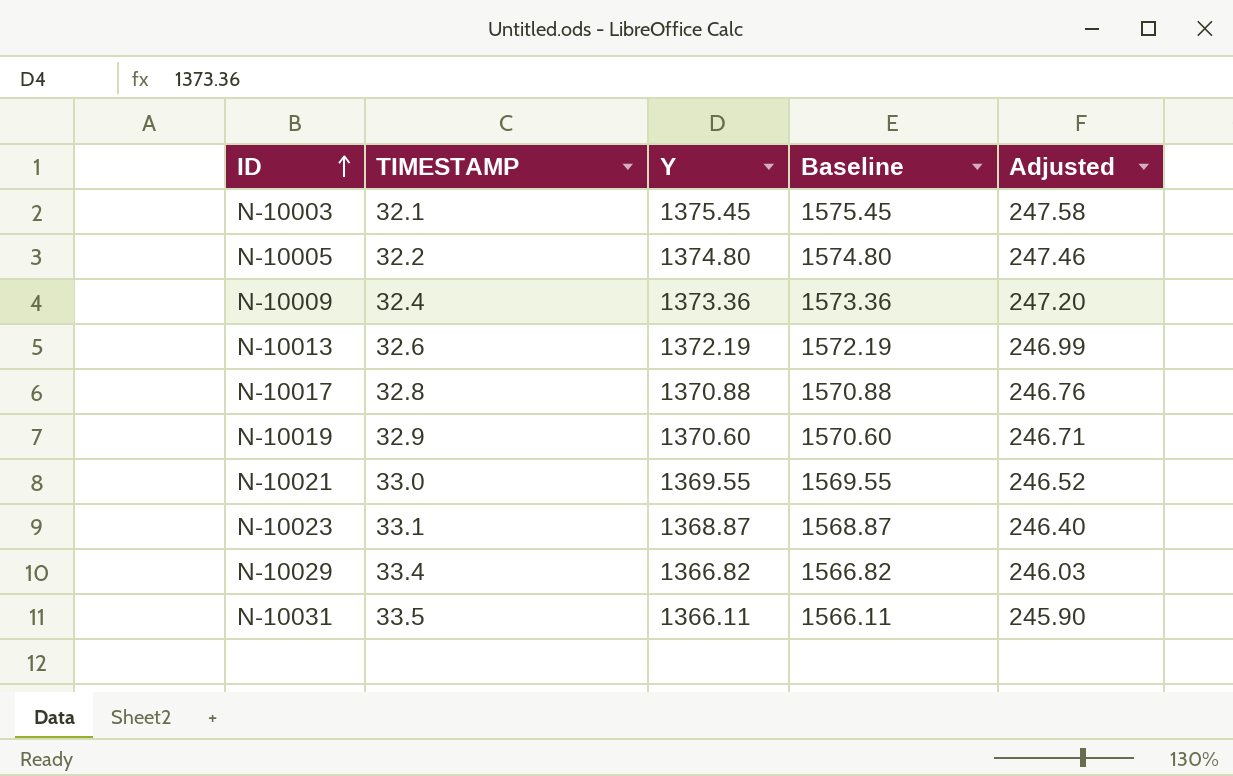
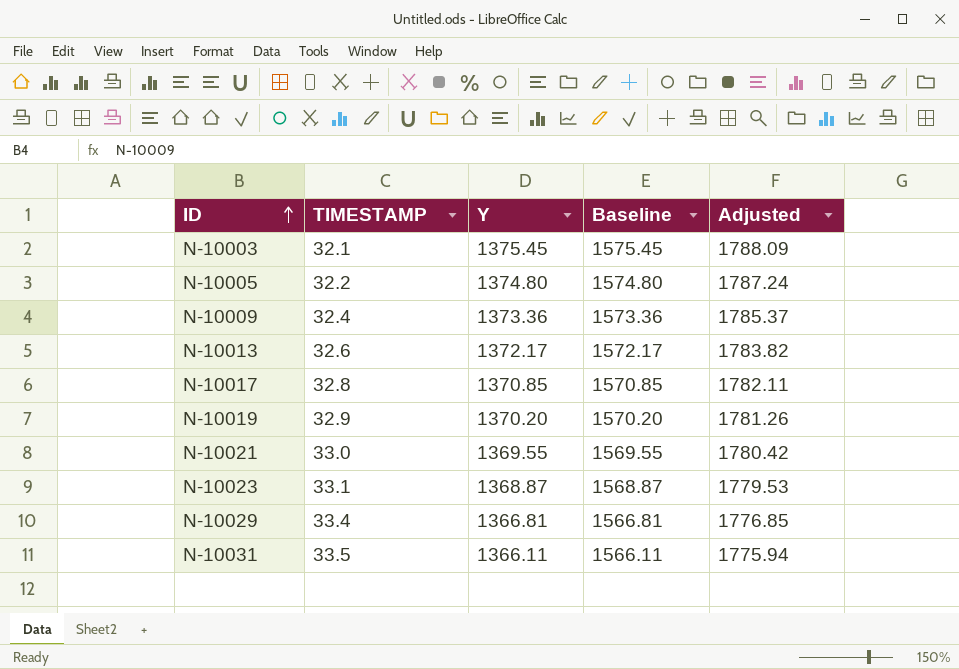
column Adjusted | formula: [Y] * 0.18 -> [Y] * 1.3
N-10013 | Y: 1372.19 -> 1372.17
N-10013 | Baseline: 1572.19 -> 1572.17
N-10017 | Y: 1370.88 -> 1370.85
N-10017 | Baseline: 1570.88 -> 1570.85
N-10019 | Y: 1370.60 -> 1370.20
N-10019 | Baseline: 1570.60 -> 1570.20
N-10029 | Y: 1366.82 -> 1366.81
N-10029 | Baseline: 1566.82 -> 1566.81

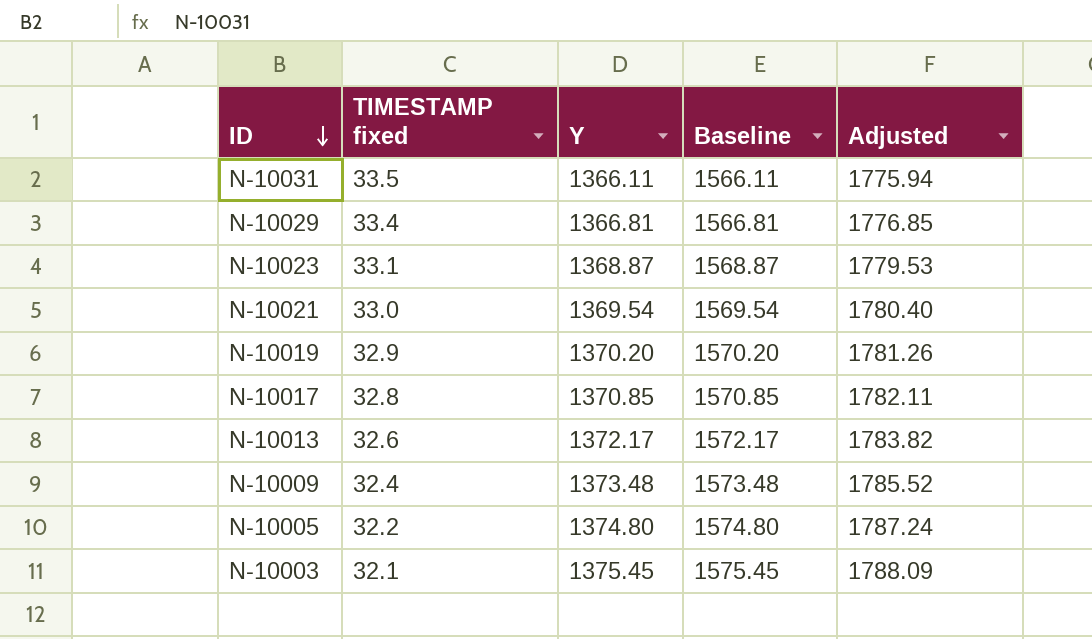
row order: ID ascending -> ID descending
column name: TIMESTAMP -> TIMESTAMP fixed
N-10021 | Y: 1369.55 -> 1369.54
N-10021 | Baseline: 1569.55 -> 1569.54
N-10021 | Adjusted: 1780.42 -> 1780.40
N-10009 | Y: 1373.36 -> 1373.48
N-10009 | Baseline: 1573.36 -> 1573.48
N-10009 | Adjusted: 1785.37 -> 1785.52

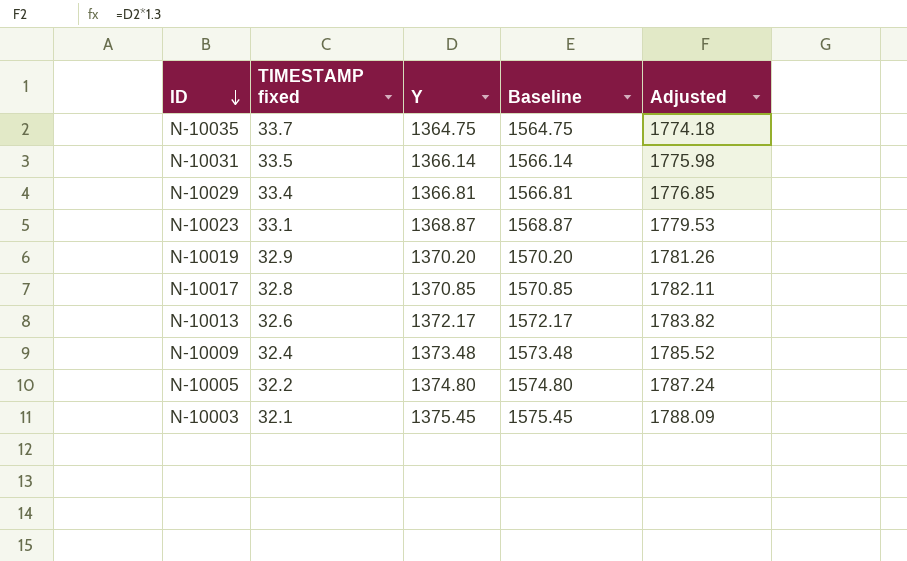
row N-10021: 33.0 | 1369.54 | 1569.54 | 1780.40 -> none
row N-10035: none -> 33.7 | 1364.75 | 1564.75 | 1774.18
N-10031 | Y: 1366.11 -> 1366.14
N-10031 | Baseline: 1566.11 -> 1566.14
N-10031 | Adjusted: 1775.94 -> 1775.98

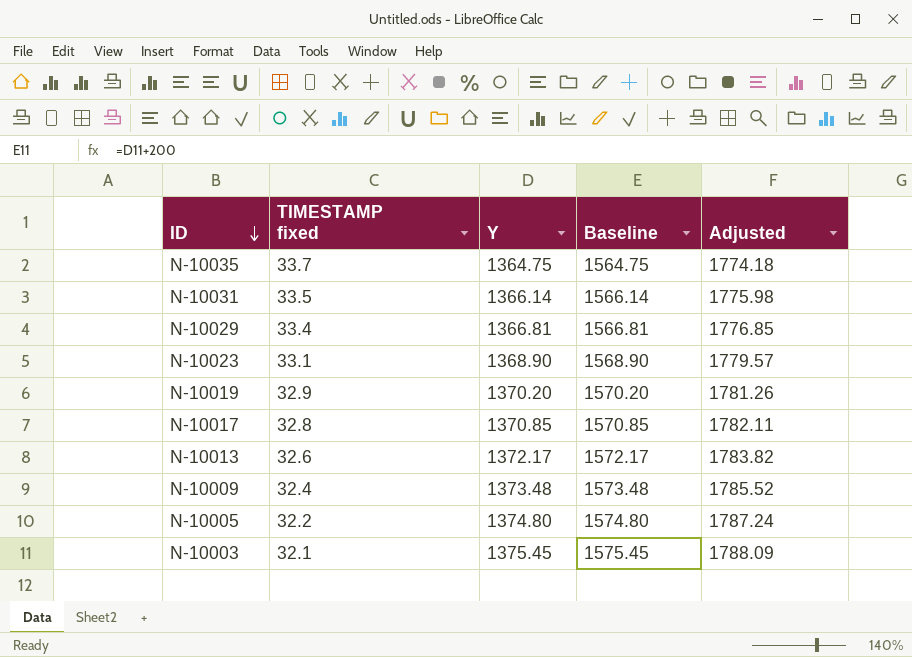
N-10023 | Y: 1368.87 -> 1368.90
N-10023 | Baseline: 1568.87 -> 1568.90
N-10023 | Adjusted: 1779.53 -> 1779.57

